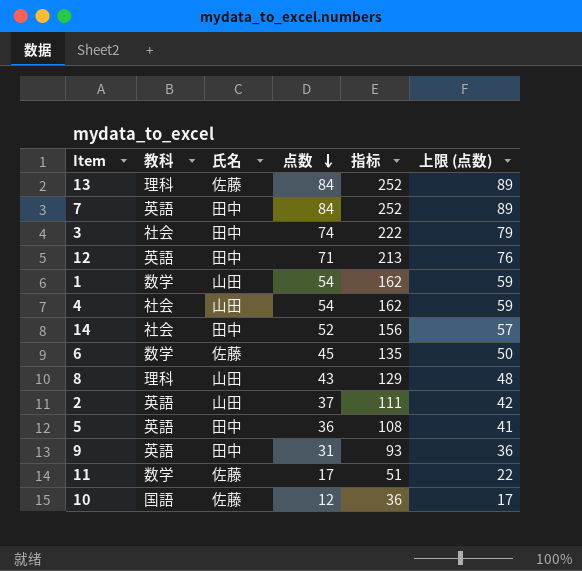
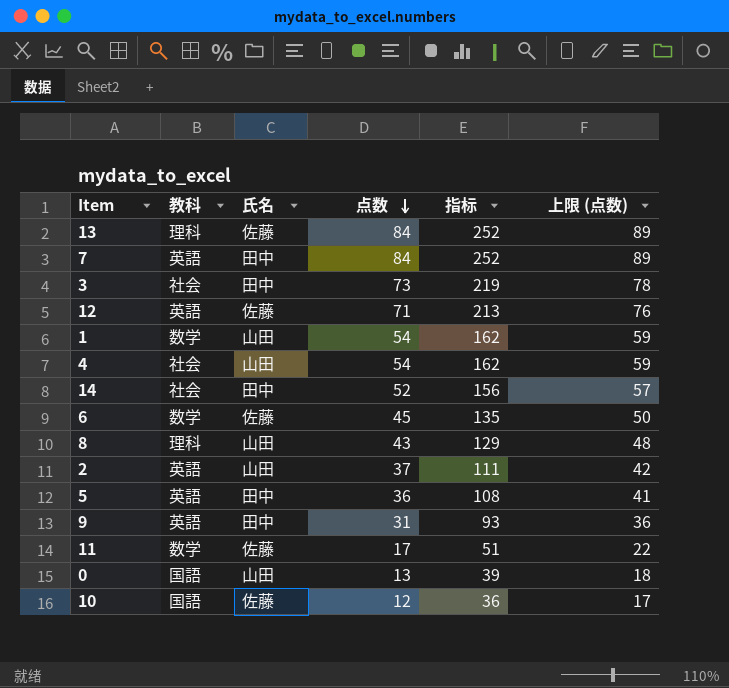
3 | 点数: 74 -> 73
3 | 指标: 222 -> 219
3 | 上限 (点数): 79 -> 78
12 | 氏名: 田中 -> 佐藤
row 0: none -> 国語 | 山田 | 13 | 39 | 18

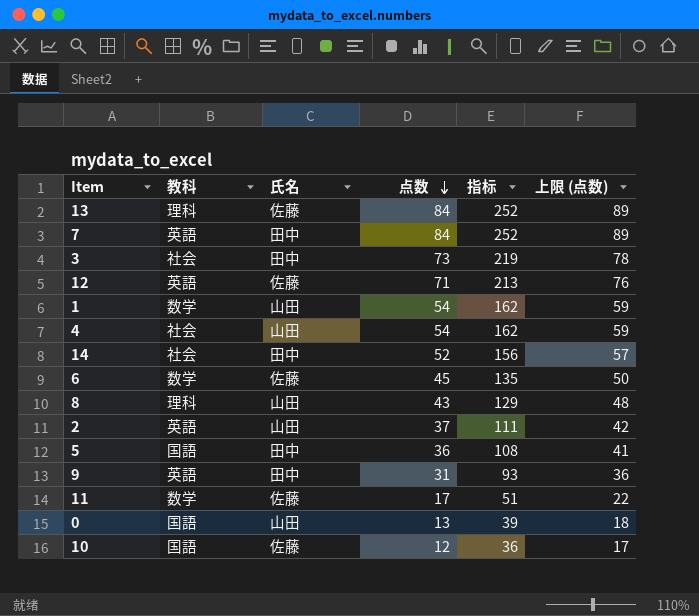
5 | 教科: 英語 -> 国語

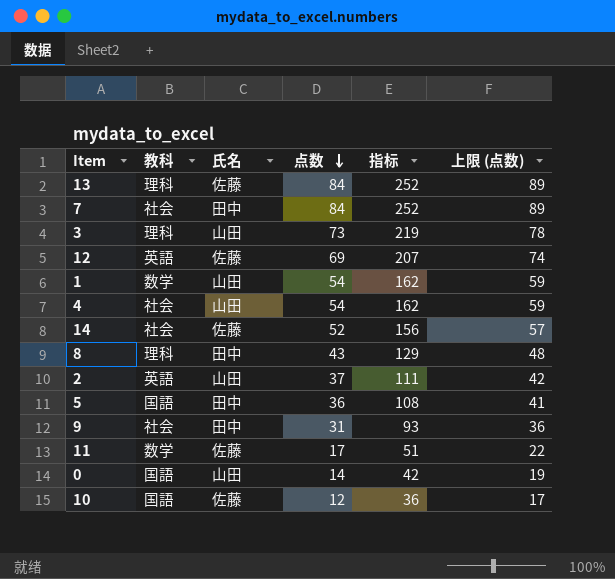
row 6: 数学 | 佐藤 | 45 | 135 | 50 -> none
7 | 教科: 英語 -> 社会
3 | 教科: 社会 -> 理科
3 | 氏名: 田中 -> 山田
12 | 点数: 71 -> 69
12 | 指标: 213 -> 207
12 | 上限 (点数): 76 -> 74
14 | 氏名: 田中 -> 佐藤
8 | 氏名: 山田 -> 田中
9 | 教科: 英語 -> 社会
0 | 点数: 13 -> 14
0 | 指标: 39 -> 42
0 | 上限 (点数): 18 -> 19

